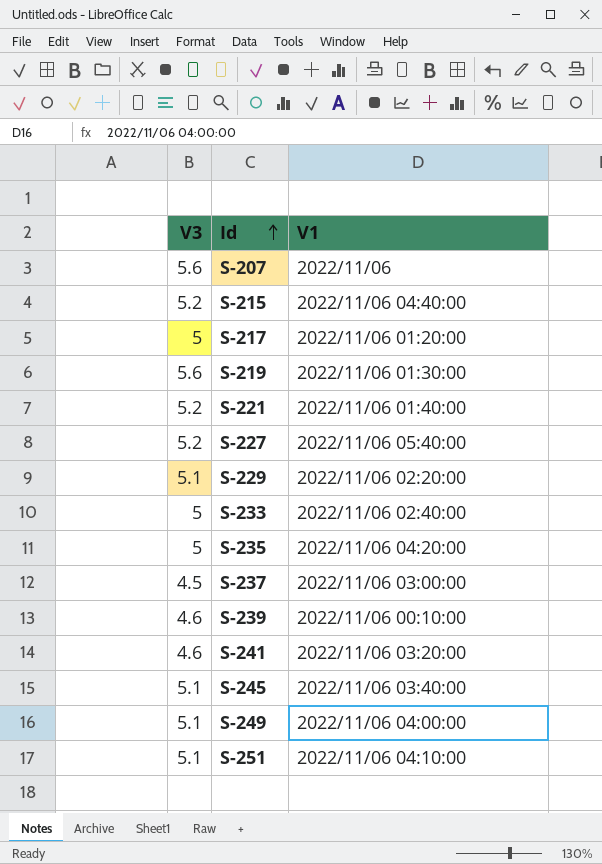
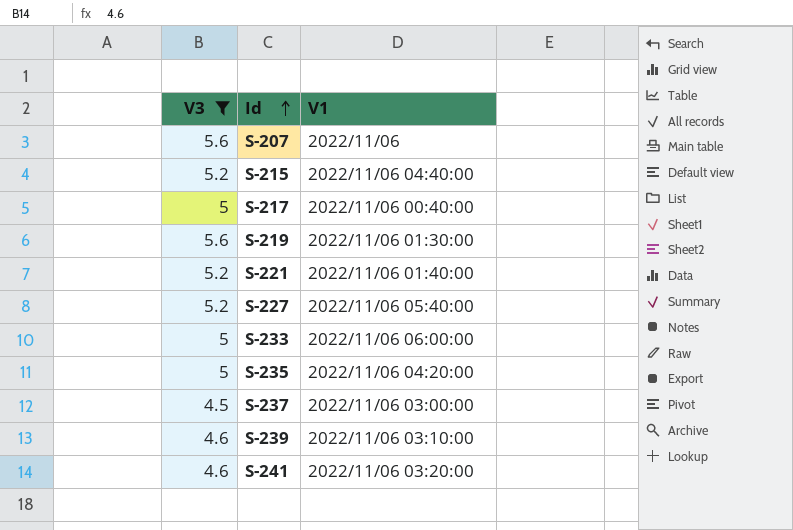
filter: none -> V3 != 5.1
S-217 | V1: 2022/11/06 01:20:00 -> 2022/11/06 00:40:00
S-233 | V1: 2022/11/06 02:40:00 -> 2022/11/06 06:00:00
S-239 | V1: 2022/11/06 00:10:00 -> 2022/11/06 03:10:00

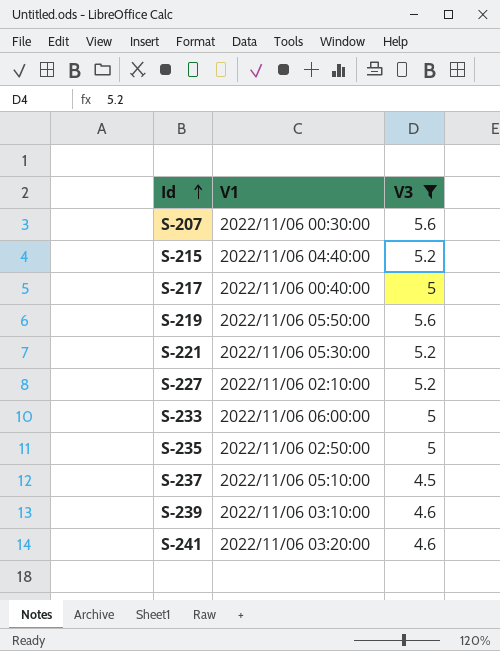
column V3 | position: 1 -> 3
S-207 | V1: 2022/11/06 -> 2022/11/06 00:30:00
S-219 | V1: 2022/11/06 01:30:00 -> 2022/11/06 05:50:00
S-221 | V1: 2022/11/06 01:40:00 -> 2022/11/06 05:30:00
S-227 | V1: 2022/11/06 05:40:00 -> 2022/11/06 02:10:00
S-235 | V1: 2022/11/06 04:20:00 -> 2022/11/06 02:50:00
S-237 | V1: 2022/11/06 03:00:00 -> 2022/11/06 05:10:00

